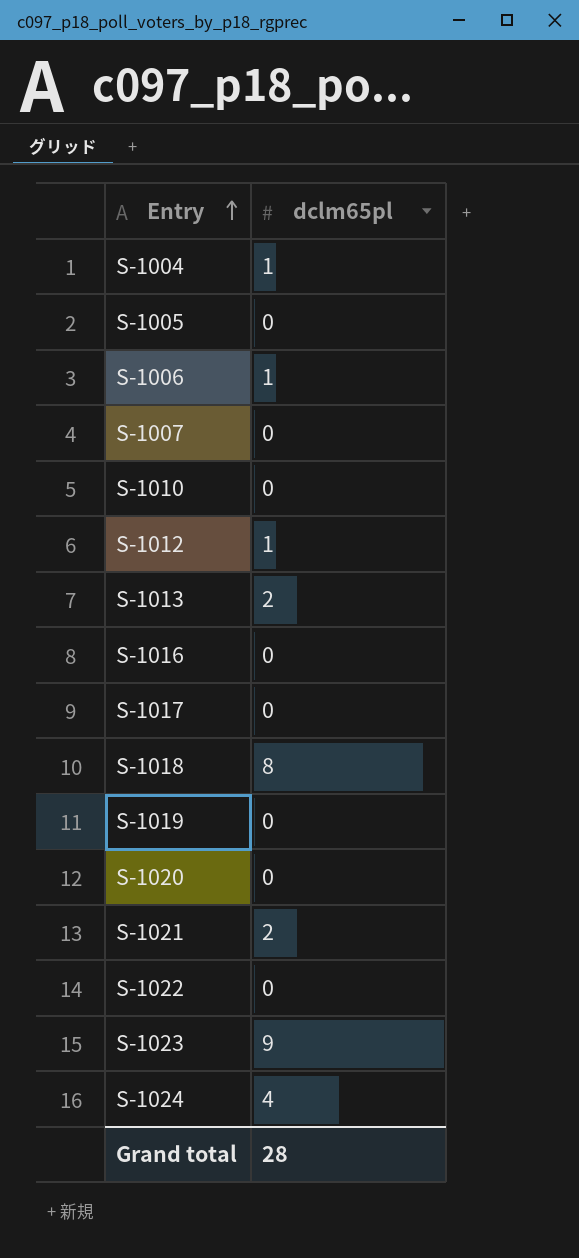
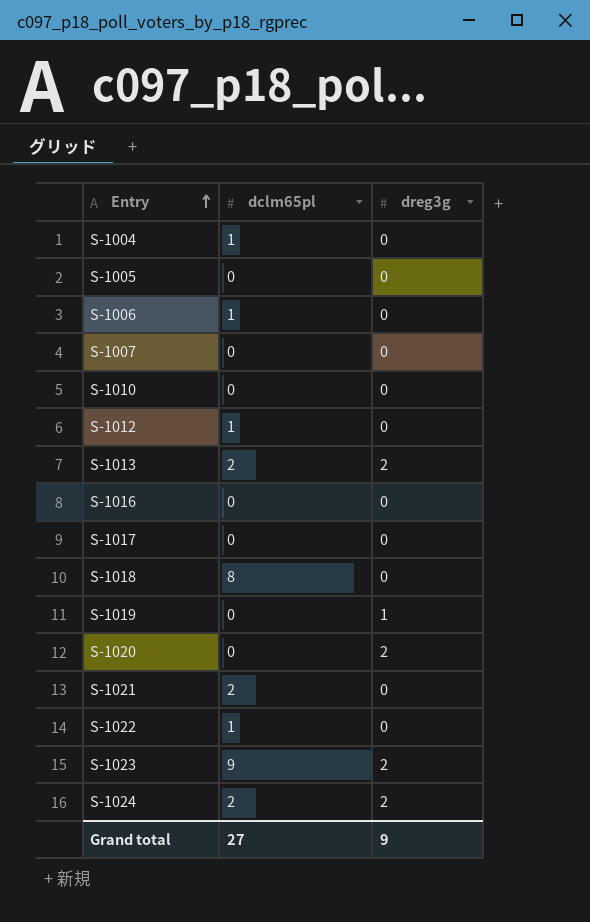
column dreg3g | position: none -> 3
S-1022 | dclm65pl: 0 -> 1
S-1024 | dclm65pl: 4 -> 2
Grand total | dclm65pl: 28 -> 27

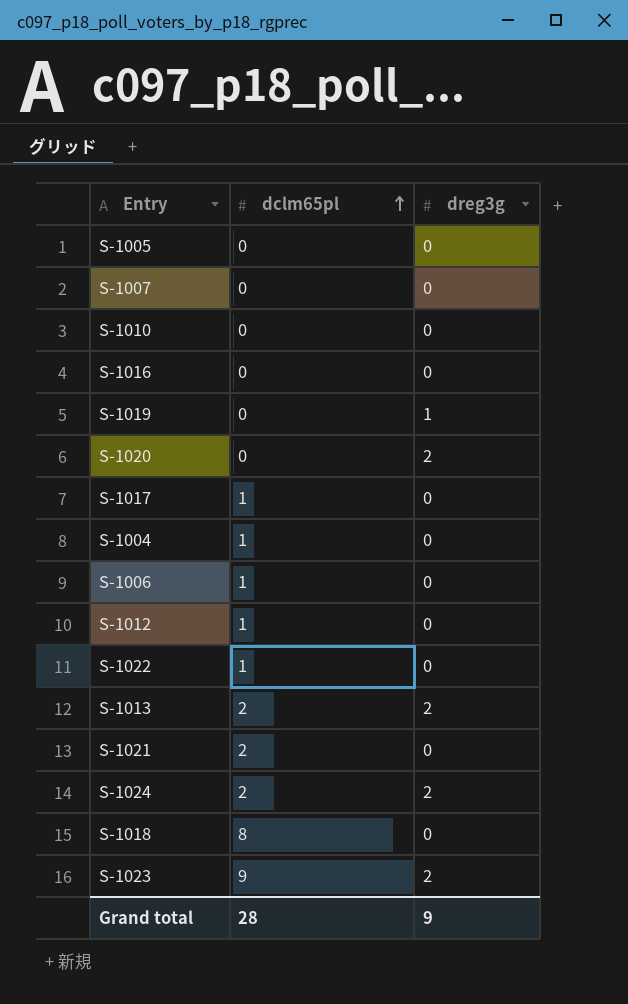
row order: Entry ascending -> dclm65pl ascending
S-1017 | dclm65pl: 0 -> 1
Grand total | dclm65pl: 27 -> 28

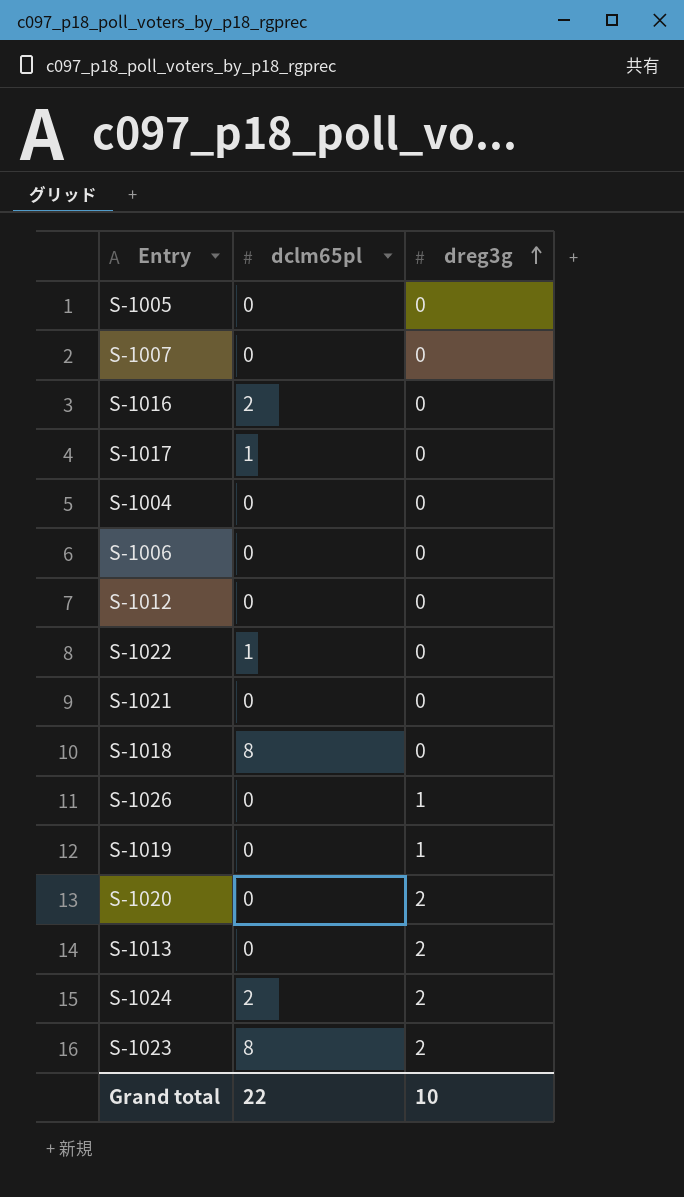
row order: dclm65pl ascending -> dreg3g ascending
row S-1010: 0 | 0 -> none
S-1016 | dclm65pl: 0 -> 2
S-1004 | dclm65pl: 1 -> 0
S-1006 | dclm65pl: 1 -> 0
S-1012 | dclm65pl: 1 -> 0
S-1021 | dclm65pl: 2 -> 0
row S-1026: none -> 0 | 1
S-1013 | dclm65pl: 2 -> 0
S-1023 | dclm65pl: 9 -> 8
Grand total | dclm65pl: 28 -> 22
Grand total | dreg3g: 9 -> 10

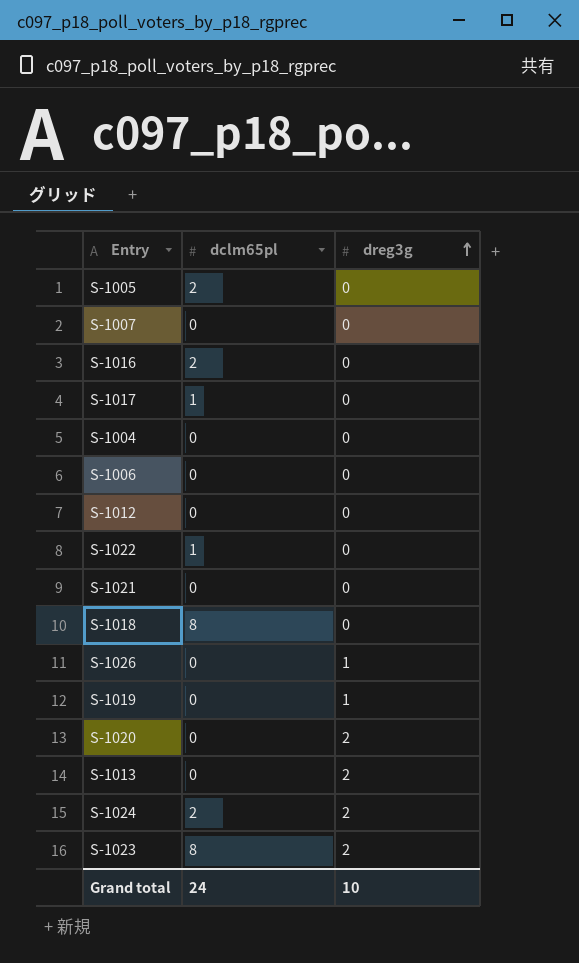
S-1005 | dclm65pl: 0 -> 2
Grand total | dclm65pl: 22 -> 24

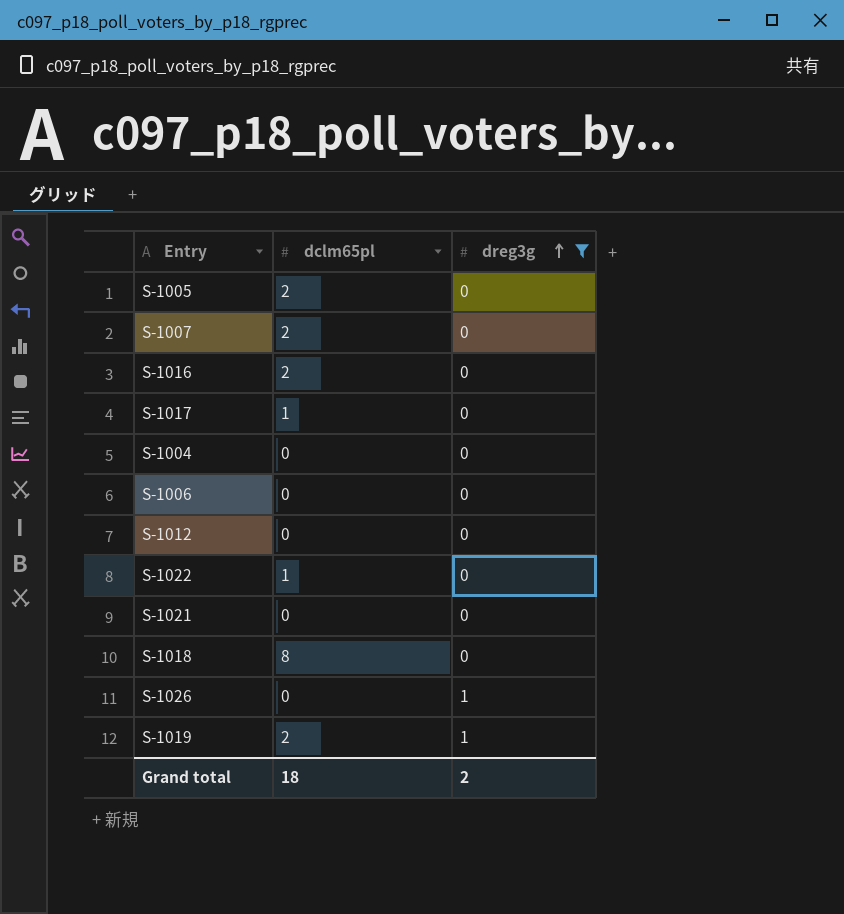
filter: none -> dreg3g != 2
S-1007 | dclm65pl: 0 -> 2
S-1019 | dclm65pl: 0 -> 2
Grand total | dclm65pl: 24 -> 18
Grand total | dreg3g: 10 -> 2

